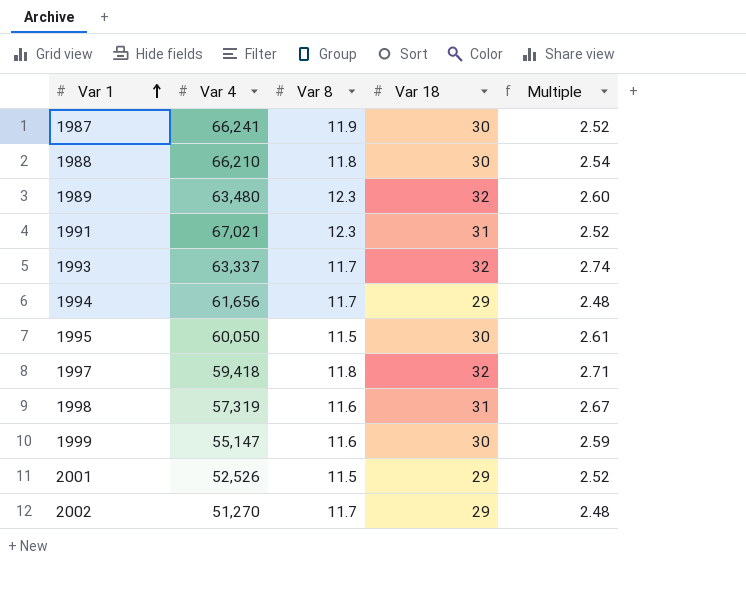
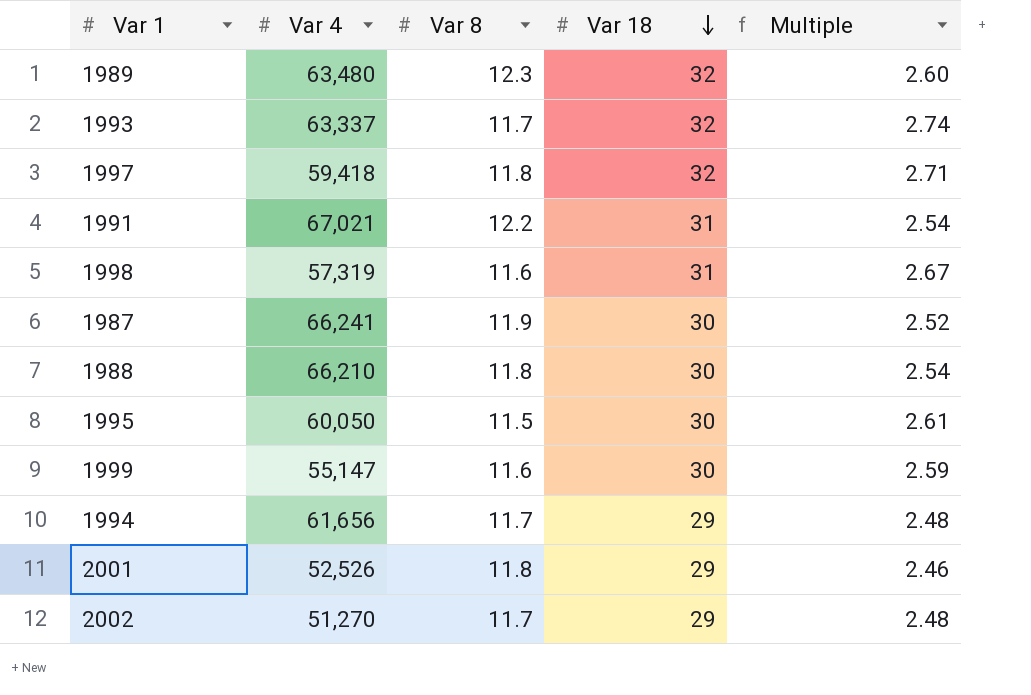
row order: Var 1 ascending -> Var 18 descending
1991 | Var 8: 12.3 -> 12.2
1991 | Multiple: 2.52 -> 2.54
2001 | Var 8: 11.5 -> 11.8
2001 | Multiple: 2.52 -> 2.46

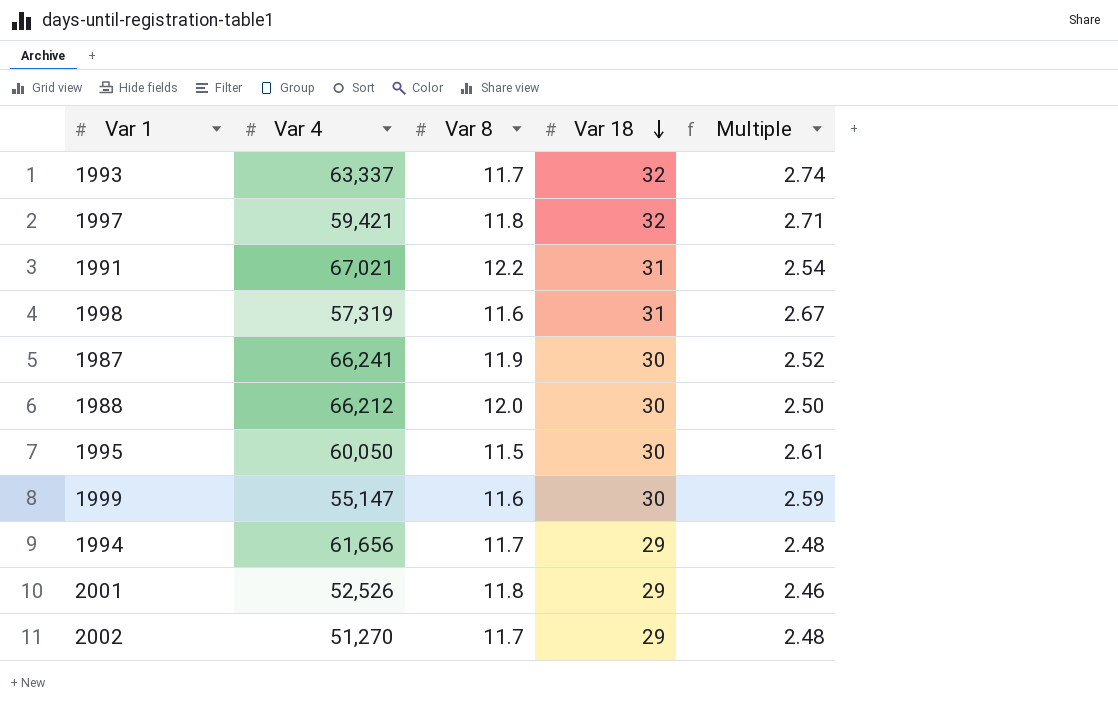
row 1989: 63,480 | 12.3 | 32 | 2.60 -> none
1997 | Var 4: 59,418 -> 59,421
1988 | Var 4: 66,210 -> 66,212
1988 | Var 8: 11.8 -> 12.0
1988 | Multiple: 2.54 -> 2.50

